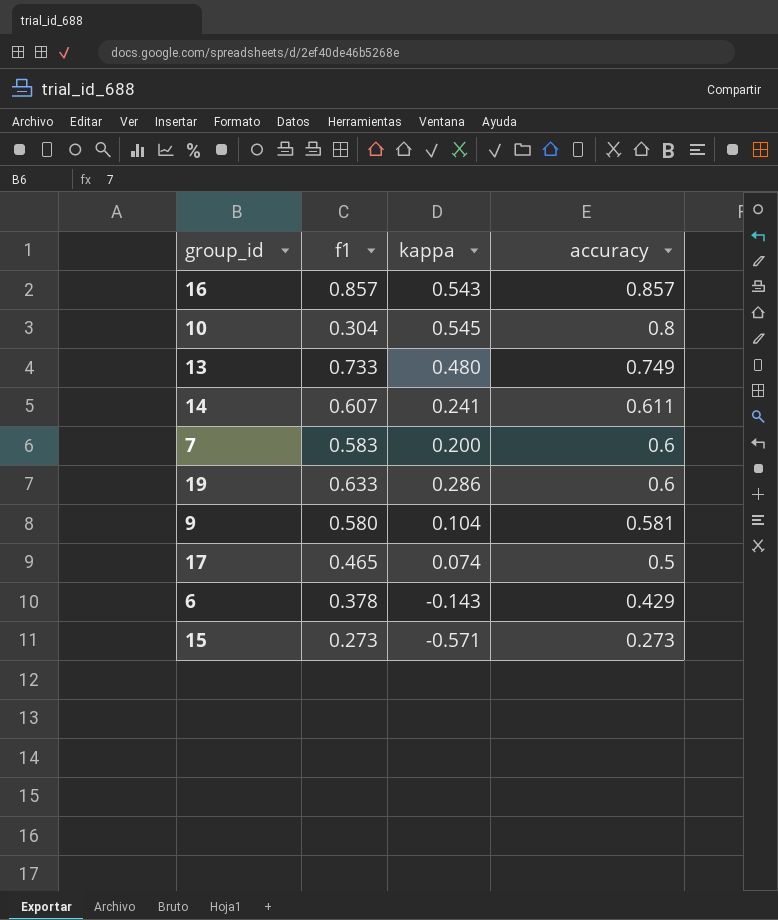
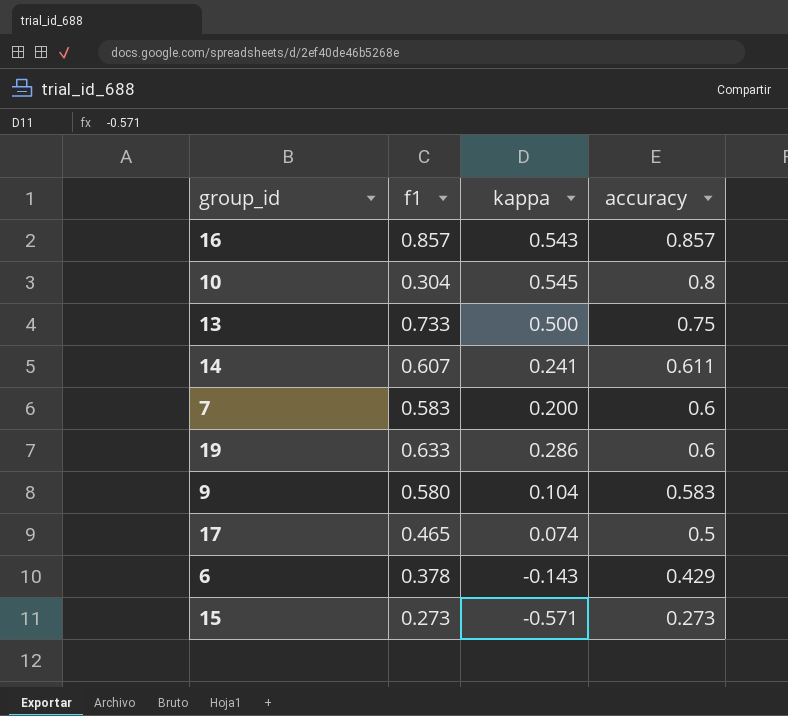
13 | kappa: 0.480 -> 0.500
13 | accuracy: 0.749 -> 0.75
9 | accuracy: 0.581 -> 0.583

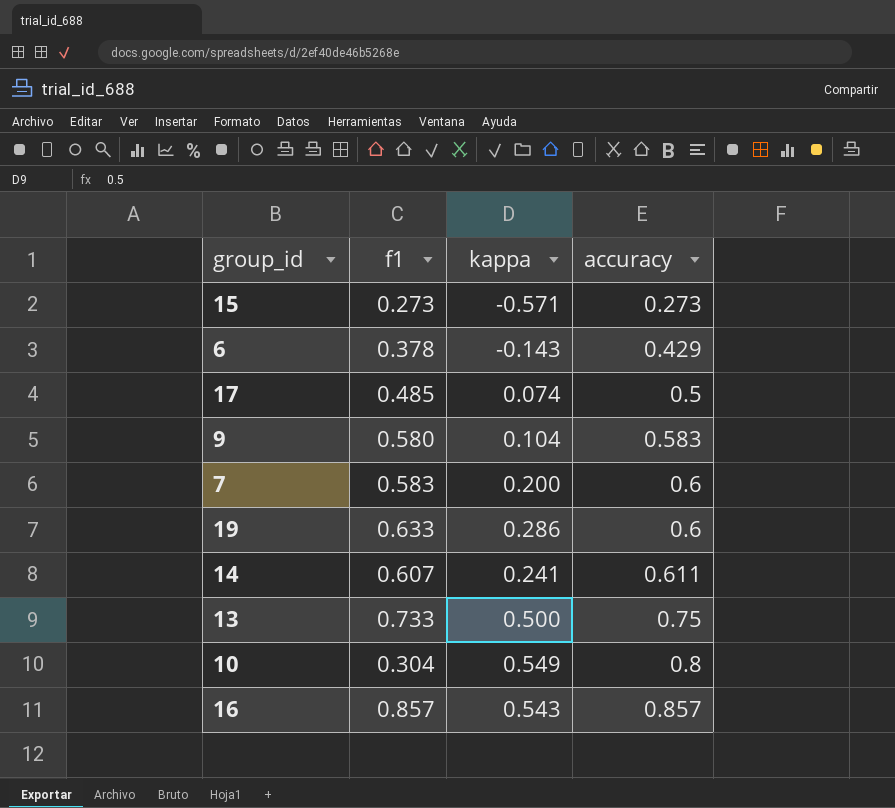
row order: accuracy descending -> accuracy ascending
17 | f1: 0.465 -> 0.485
10 | kappa: 0.545 -> 0.549

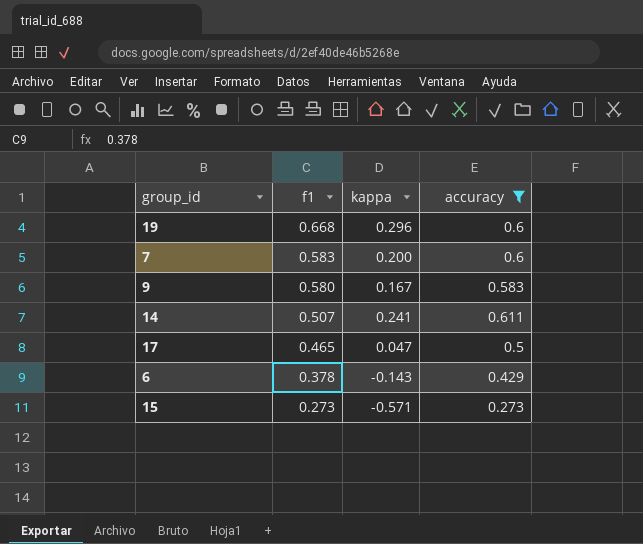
filter: none -> accuracy <= 0.611
row order: accuracy ascending -> f1 descending
19 | f1: 0.633 -> 0.668
19 | kappa: 0.286 -> 0.296
9 | kappa: 0.104 -> 0.167
14 | f1: 0.607 -> 0.507
17 | f1: 0.485 -> 0.465
17 | kappa: 0.074 -> 0.047

